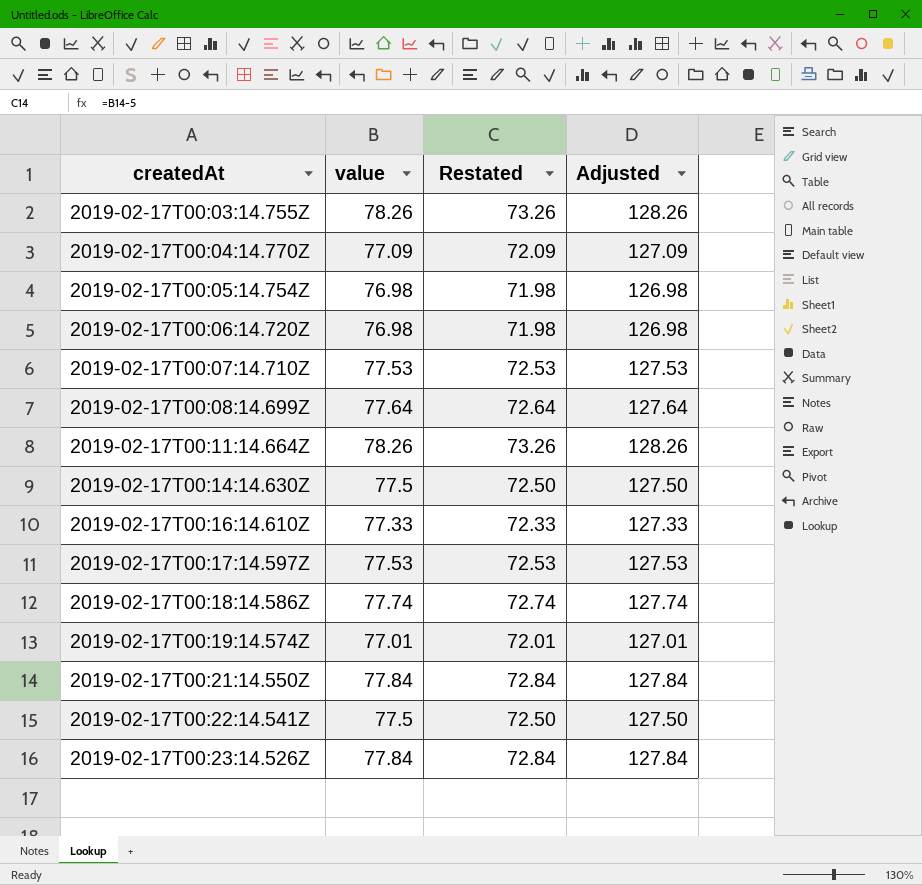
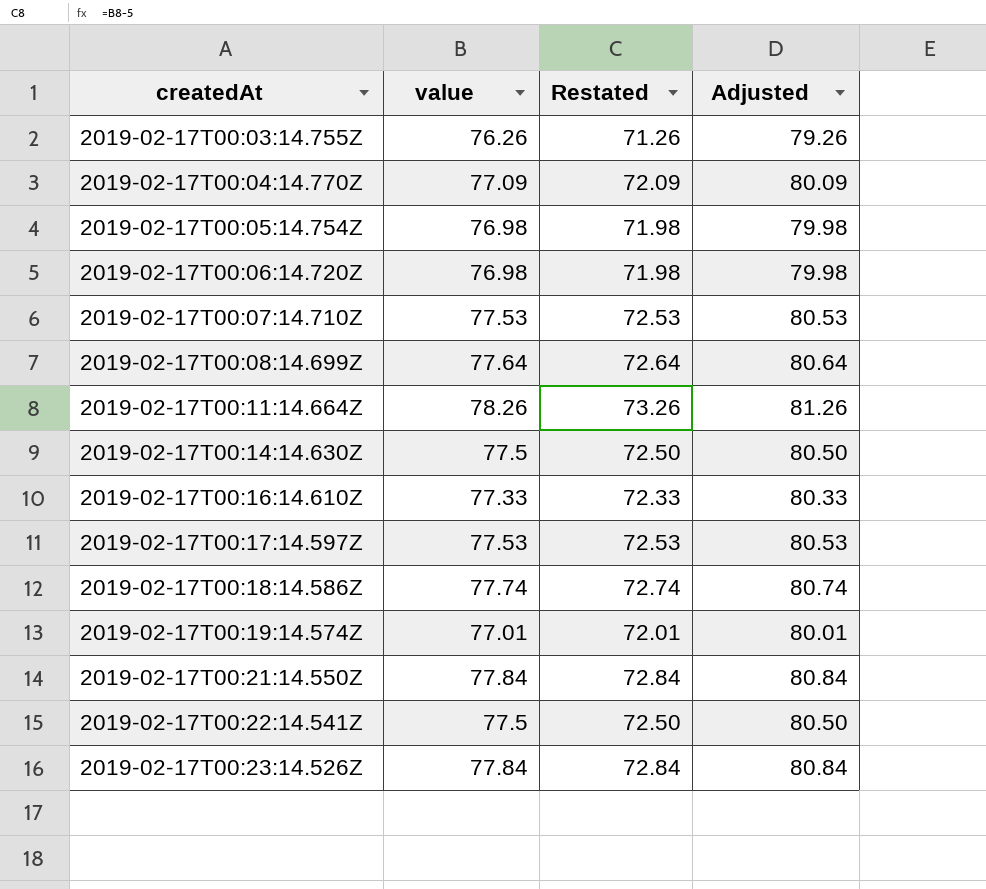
column Adjusted | formula: [value] + 50 -> [value] + 3
2019-02-17T00:03:14.755Z | value: 78.26 -> 76.26
2019-02-17T00:03:14.755Z | Restated: 73.26 -> 71.26

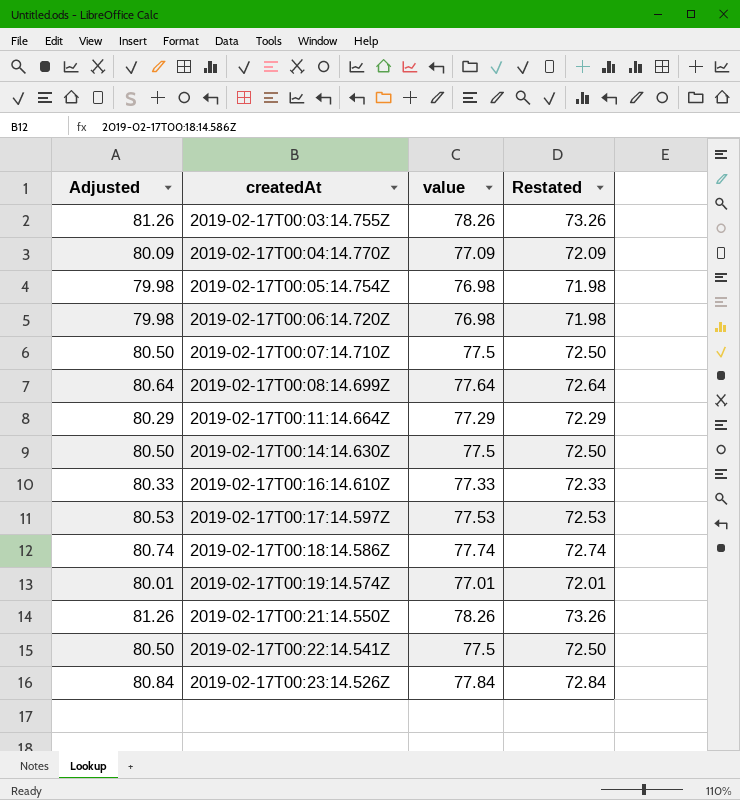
column Adjusted | position: 4 -> 1
2019-02-17T00:03:14.755Z | Adjusted: 79.26 -> 81.26
2019-02-17T00:03:14.755Z | value: 76.26 -> 78.26
2019-02-17T00:03:14.755Z | Restated: 71.26 -> 73.26
2019-02-17T00:07:14.710Z | Adjusted: 80.53 -> 80.50
2019-02-17T00:07:14.710Z | value: 77.53 -> 77.5
2019-02-17T00:07:14.710Z | Restated: 72.53 -> 72.50
2019-02-17T00:11:14.664Z | Adjusted: 81.26 -> 80.29
2019-02-17T00:11:14.664Z | value: 78.26 -> 77.29
2019-02-17T00:11:14.664Z | Restated: 73.26 -> 72.29
2019-02-17T00:21:14.550Z | Adjusted: 80.84 -> 81.26
2019-02-17T00:21:14.550Z | value: 77.84 -> 78.26
2019-02-17T00:21:14.550Z | Restated: 72.84 -> 73.26

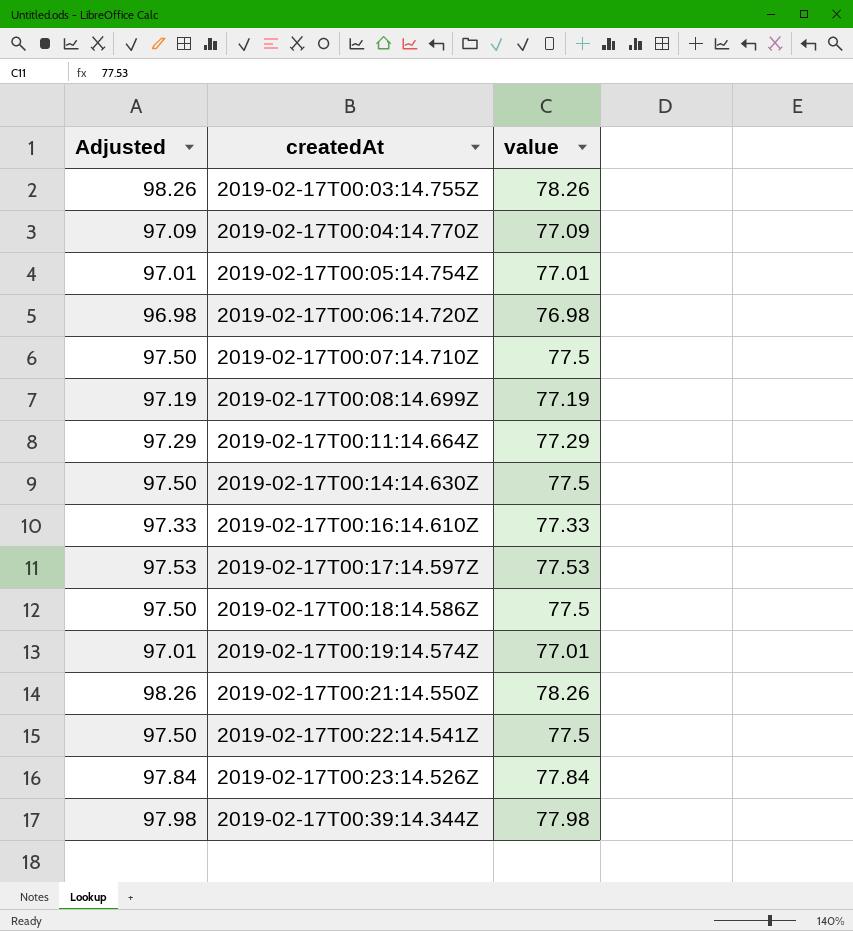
column Restated | formula: [value] - 5 -> none
column Adjusted | formula: [value] + 3 -> [value] + 20
2019-02-17T00:05:14.754Z | value: 76.98 -> 77.01
2019-02-17T00:08:14.699Z | value: 77.64 -> 77.19
2019-02-17T00:18:14.586Z | value: 77.74 -> 77.5
row 2019-02-17T00:39:14.344Z: none -> 97.98 | 77.98

